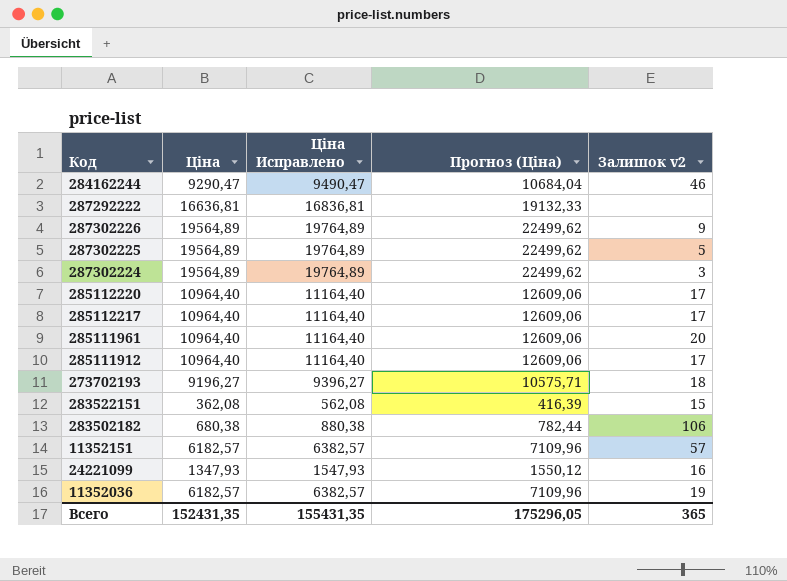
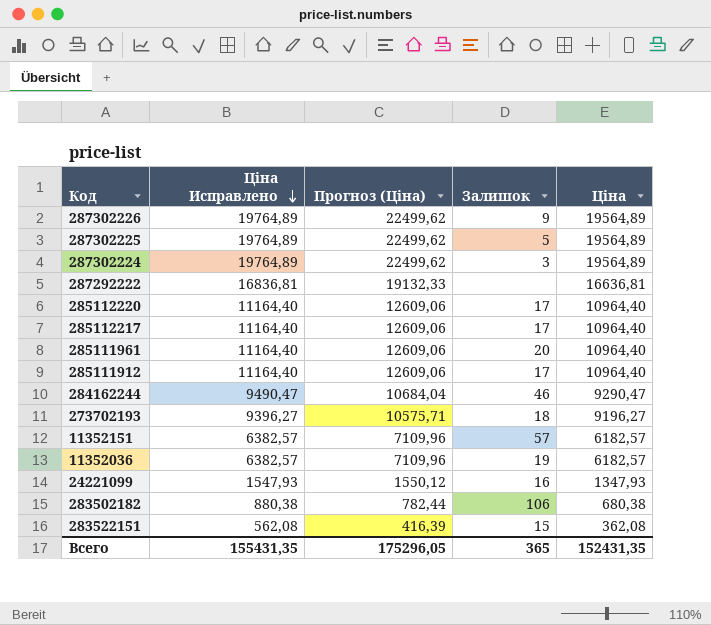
row order: none -> Ціна Исправлено descending
column name: Залишок v2 -> Залишок
column Ціна | position: 2 -> 5

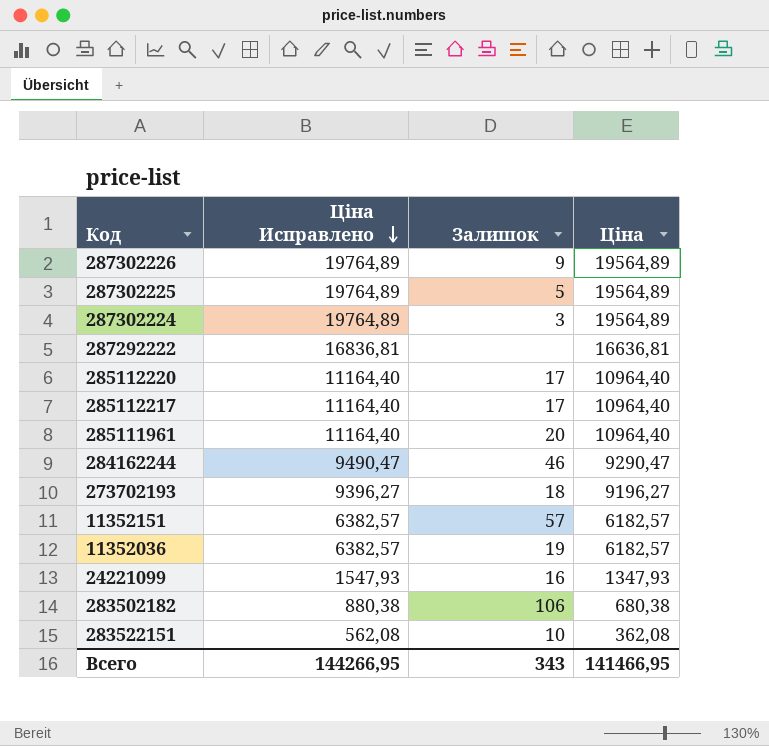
column Прогноз (Ціна) | formula: [Ціна] * 1,15 -> none
row 285111912: 11164,40 | 12609,06 | 17 | 10964,40 -> none
283522151 | Залишок: 15 -> 10
Всего | Ціна Исправлено: 155431,35 -> 144266,95
Всего | Залишок: 365 -> 343
Всего | Ціна: 152431,35 -> 141466,95

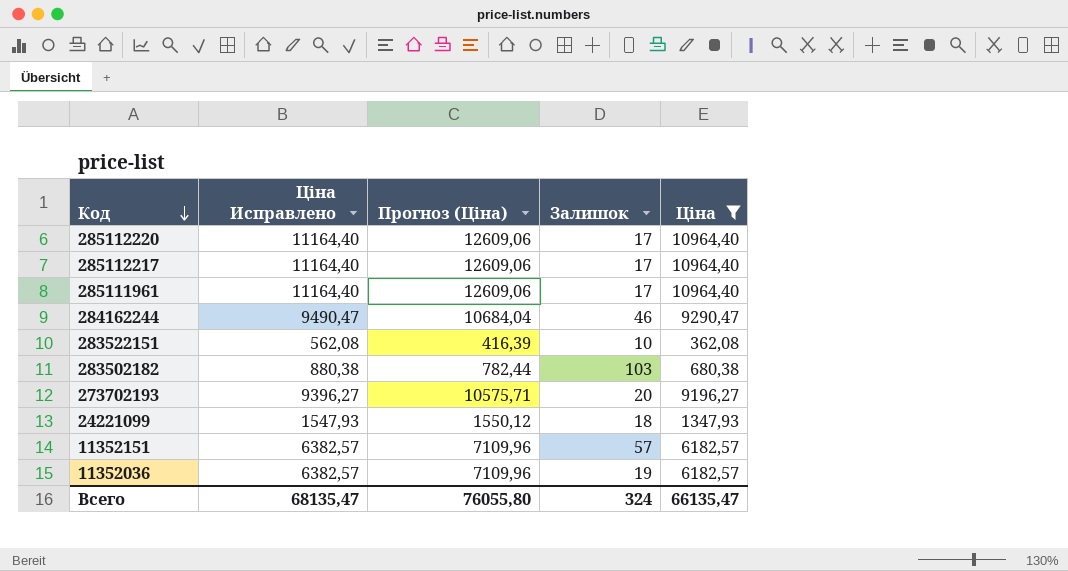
filter: none -> Ціна <= 10964,40
row order: Ціна Исправлено descending -> Код descending
column Прогноз (Ціна) | formula: none -> [Ціна] * 1,15
285111961 | Залишок: 20 -> 17
283502182 | Залишок: 106 -> 103
273702193 | Залишок: 18 -> 20
24221099 | Залишок: 16 -> 18
Всего | Ціна Исправлено: 144266,95 -> 68135,47
Всего | Залишок: 343 -> 324
Всего | Ціна: 141466,95 -> 66135,47

